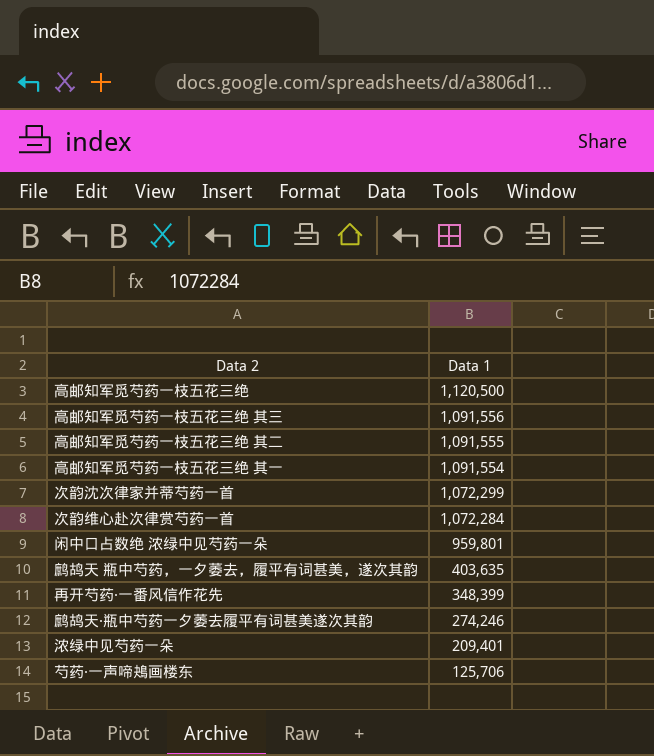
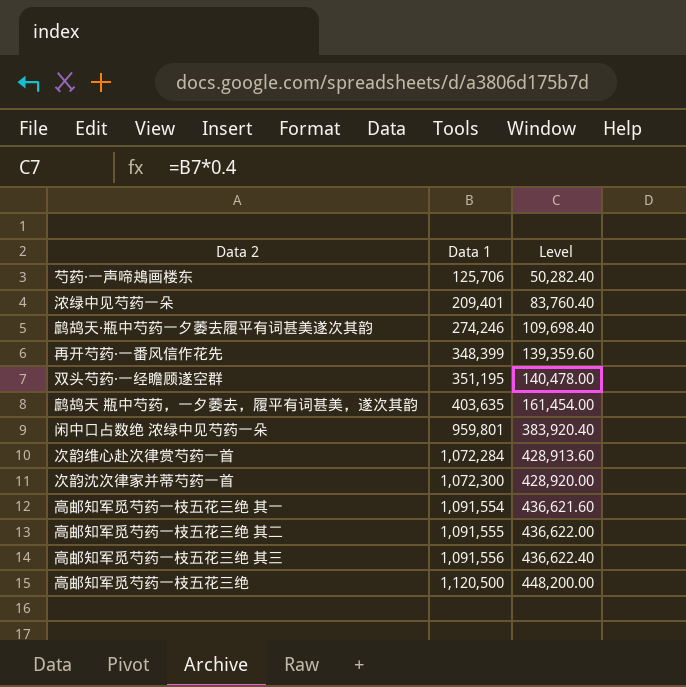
row order: Data 1 descending -> Data 1 ascending
column Level | formula: none -> [Data 1] * 0.4
row 双头芍药·一经瞻顾遂空群: none -> 351,195 | 140,478.00
次韵沈次律家并蒂芍药一首 | Data 1: 1,072,299 -> 1,072,300

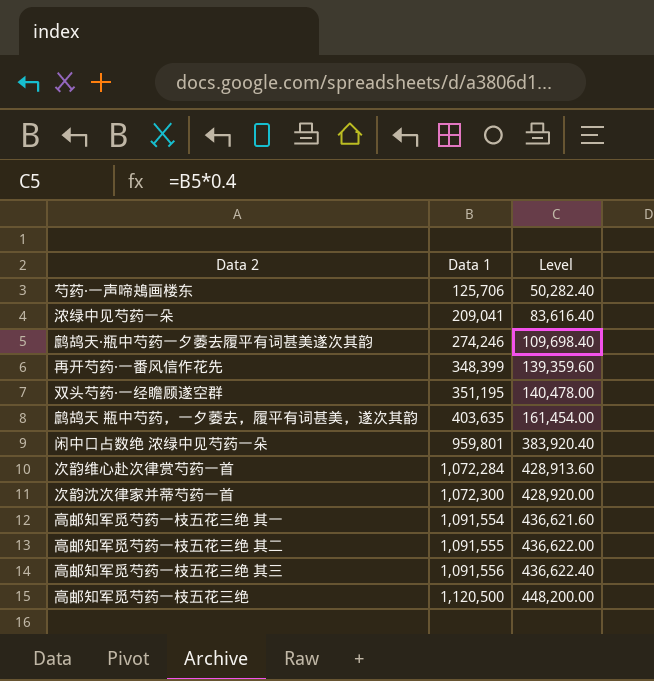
浓绿中见芍药一朵 | Data 1: 209,401 -> 209,041
浓绿中见芍药一朵 | Level: 83,760.40 -> 83,616.40

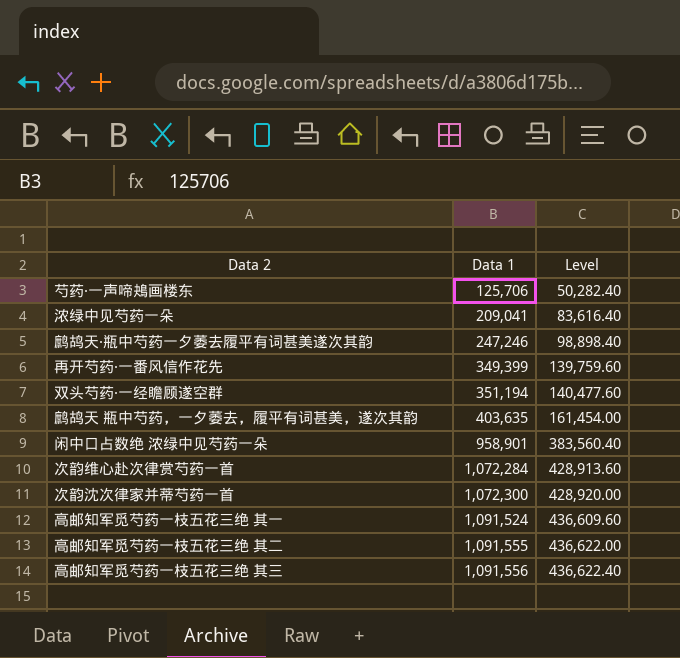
row 高邮知军觅芍药一枝五花三绝: 1,120,500 | 448,200.00 -> none
鹧鸪天·瓶中芍药一夕萎去履平有词甚美遂次其韵 | Data 1: 274,246 -> 247,246
鹧鸪天·瓶中芍药一夕萎去履平有词甚美遂次其韵 | Level: 109,698.40 -> 98,898.40
再开芍药·一番风信作花先 | Data 1: 348,399 -> 349,399
再开芍药·一番风信作花先 | Level: 139,359.60 -> 139,759.60
双头芍药·一经瞻顾遂空群 | Data 1: 351,195 -> 351,194
双头芍药·一经瞻顾遂空群 | Level: 140,478.00 -> 140,477.60
闲中口占数绝 浓绿中见芍药一朵 | Data 1: 959,801 -> 958,901
闲中口占数绝 浓绿中见芍药一朵 | Level: 383,920.40 -> 383,560.40
高邮知军觅芍药一枝五花三绝 其一 | Data 1: 1,091,554 -> 1,091,524
高邮知军觅芍药一枝五花三绝 其一 | Level: 436,621.60 -> 436,609.60

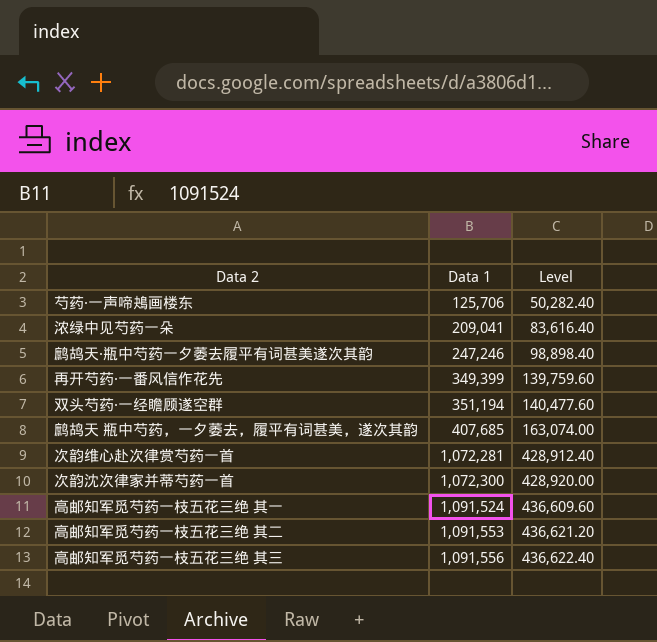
row 闲中口占数绝 浓绿中见芍药一朵: 958,901 | 383,560.40 -> none
鹧鸪天 瓶中芍药，一夕萎去，履平有词甚美，遂次其韵 | Data 1: 403,635 -> 407,685
鹧鸪天 瓶中芍药，一夕萎去，履平有词甚美，遂次其韵 | Level: 161,454.00 -> 163,074.00
次韵维心赴次律赏芍药一首 | Data 1: 1,072,284 -> 1,072,281
次韵维心赴次律赏芍药一首 | Level: 428,913.60 -> 428,912.40
高邮知军觅芍药一枝五花三绝 其二 | Data 1: 1,091,555 -> 1,091,553
高邮知军觅芍药一枝五花三绝 其二 | Level: 436,622.00 -> 436,621.20

